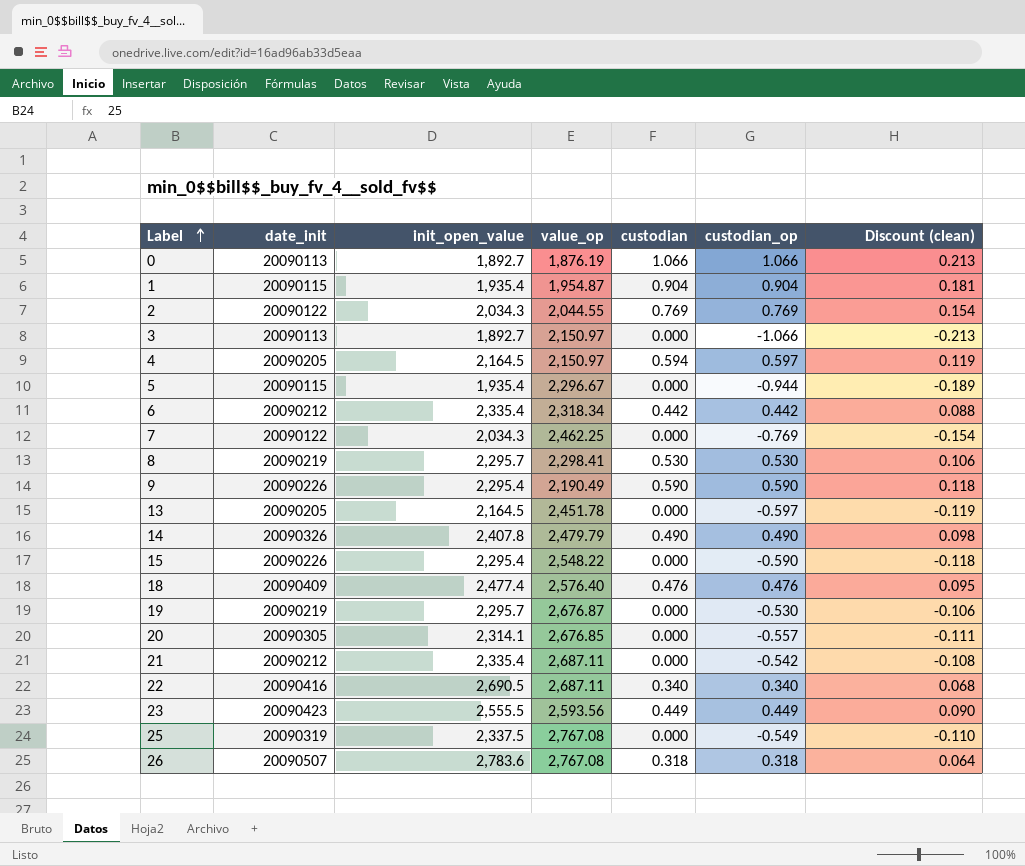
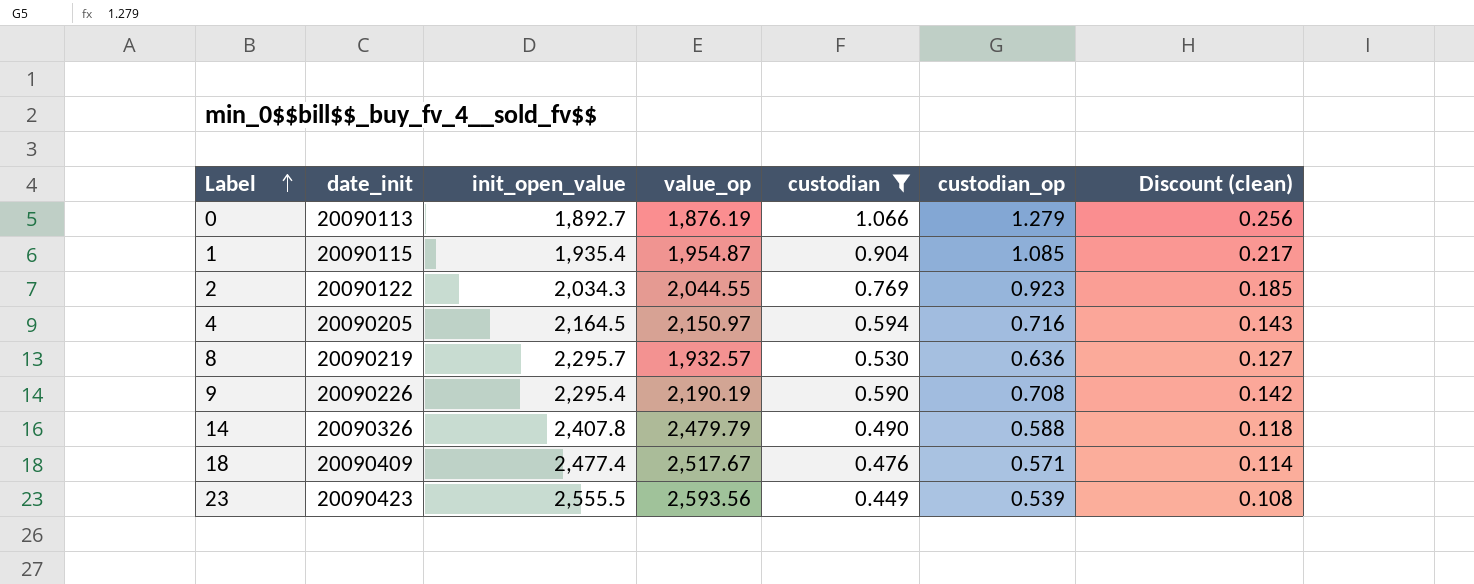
filter: none -> custodian >= 0.449
0 | custodian_op: 1.066 -> 1.279
0 | Discount (clean): 0.213 -> 0.256
1 | custodian_op: 0.904 -> 1.085
1 | Discount (clean): 0.181 -> 0.217
2 | custodian_op: 0.769 -> 0.923
2 | Discount (clean): 0.154 -> 0.185
4 | custodian_op: 0.597 -> 0.716
4 | Discount (clean): 0.119 -> 0.143
8 | value_op: 2,298.41 -> 1,932.57
8 | custodian_op: 0.530 -> 0.636
8 | Discount (clean): 0.106 -> 0.127
9 | value_op: 2,190.49 -> 2,190.19
9 | custodian_op: 0.590 -> 0.708
9 | Discount (clean): 0.118 -> 0.142
14 | custodian_op: 0.490 -> 0.588
14 | Discount (clean): 0.098 -> 0.118
18 | value_op: 2,576.40 -> 2,517.67
18 | custodian_op: 0.476 -> 0.571
18 | Discount (clean): 0.095 -> 0.114
23 | custodian_op: 0.449 -> 0.539
23 | Discount (clean): 0.090 -> 0.108

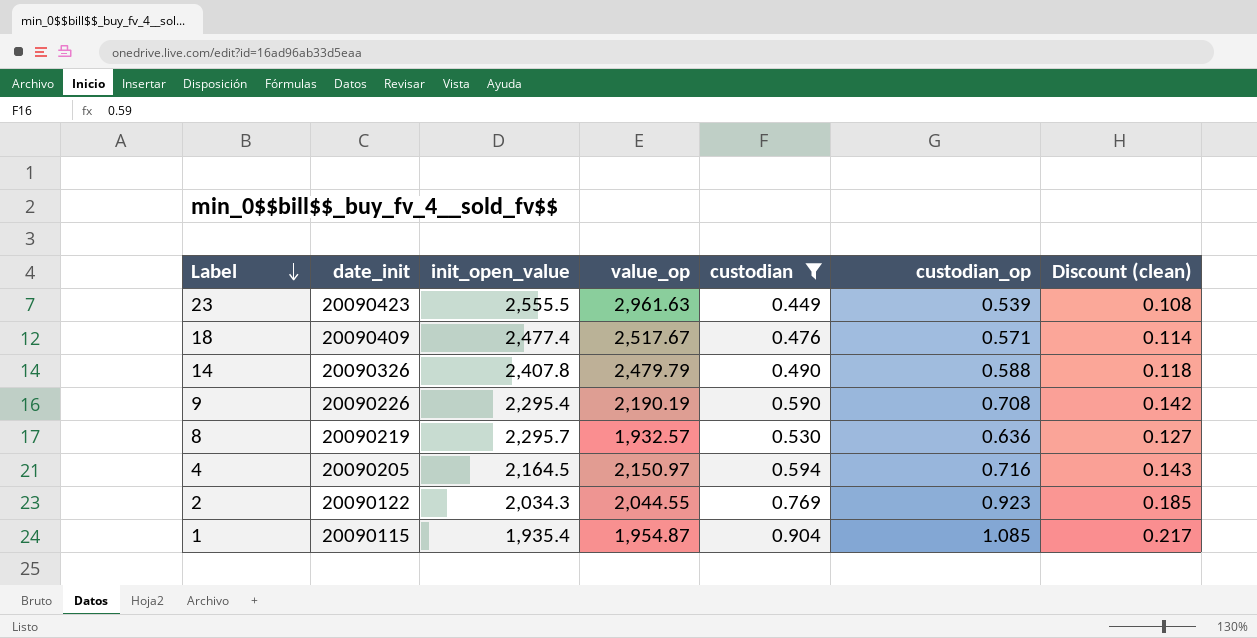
row order: Label ascending -> Label descending
row 0: 20090113 | 1,892.7 | 1,876.19 | 1.066 | 1.279 | 0.256 -> none
23 | value_op: 2,593.56 -> 2,961.63

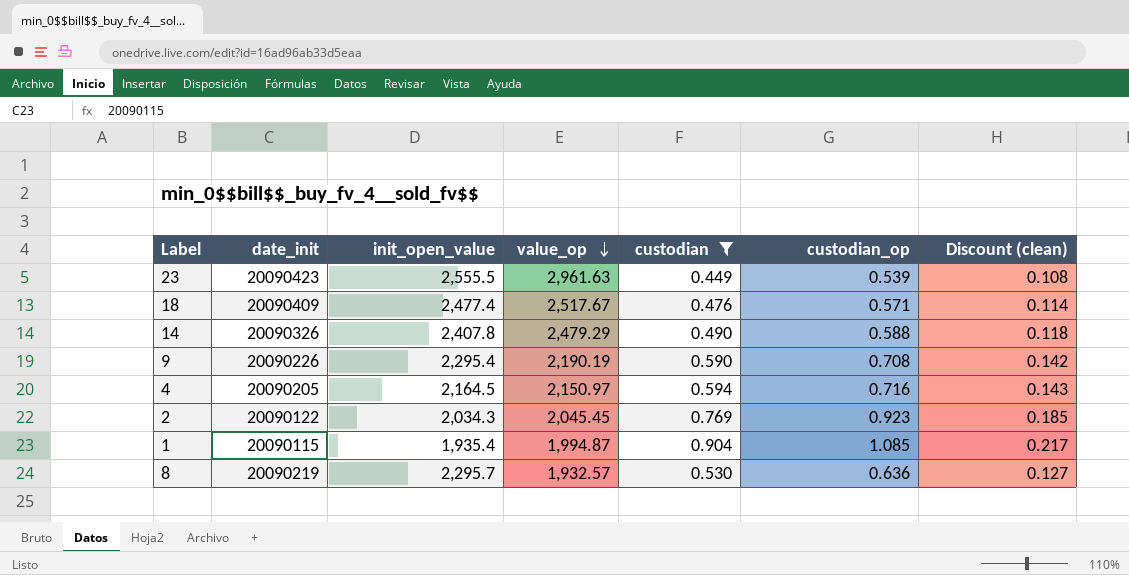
row order: Label descending -> value_op descending
14 | value_op: 2,479.79 -> 2,479.29
2 | value_op: 2,044.55 -> 2,045.45
1 | value_op: 1,954.87 -> 1,994.87

